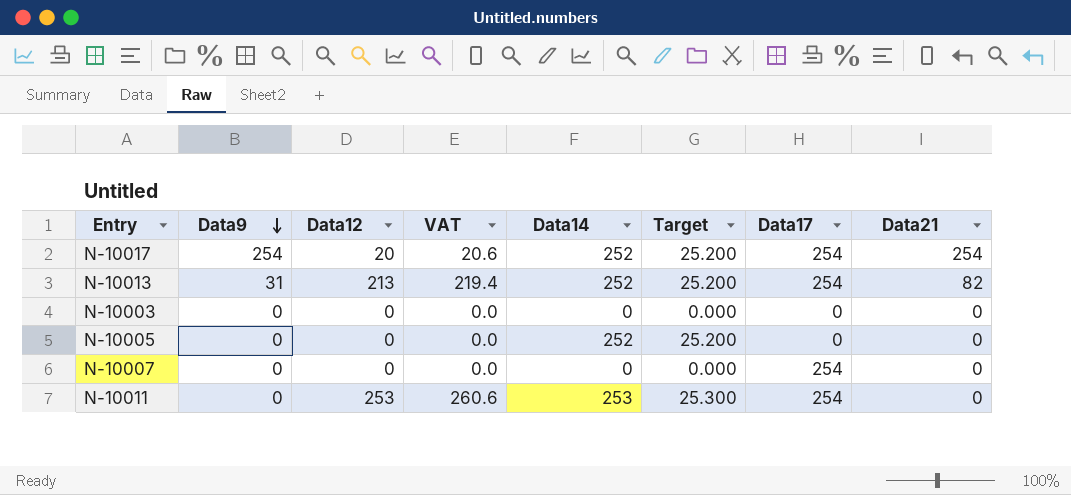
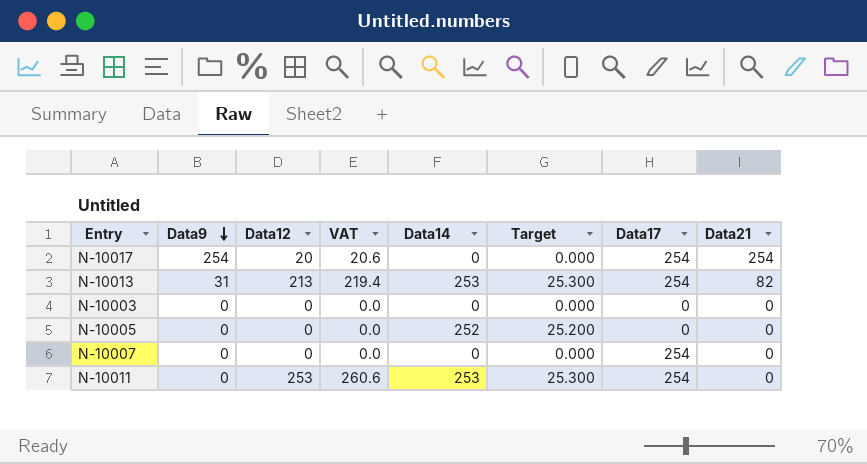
N-10017 | Data14: 252 -> 0
N-10017 | Target: 25.200 -> 0.000
N-10013 | Data14: 252 -> 253
N-10013 | Target: 25.200 -> 25.300

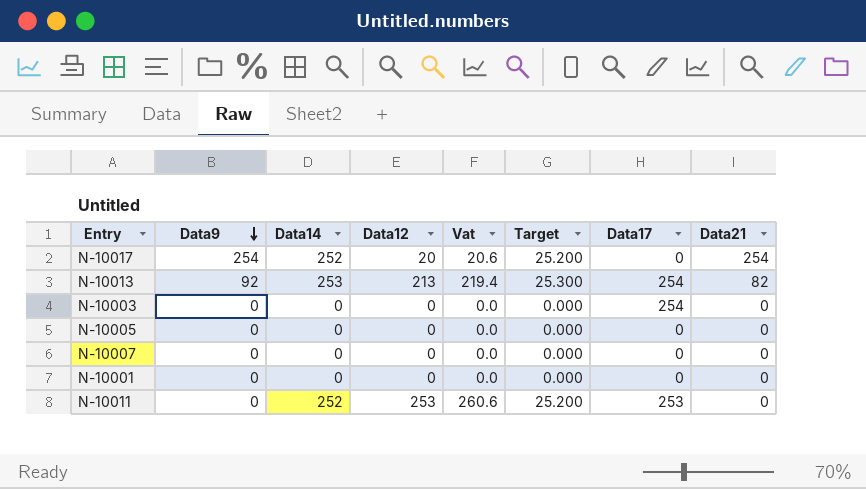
column Data14 | position: 5 -> 3
column name: VAT -> Vat
N-10017 | Data14: 0 -> 252
N-10017 | Target: 0.000 -> 25.200
N-10017 | Data17: 254 -> 0
N-10013 | Data9: 31 -> 92
N-10003 | Data17: 0 -> 254
N-10005 | Data14: 252 -> 0
N-10005 | Target: 25.200 -> 0.000
N-10007 | Data17: 254 -> 0
row N-10001: none -> 0 | 0 | 0 | 0.0 | 0.000 | 0 | 0
N-10011 | Data14: 253 -> 252
N-10011 | Target: 25.300 -> 25.200
N-10011 | Data17: 254 -> 253

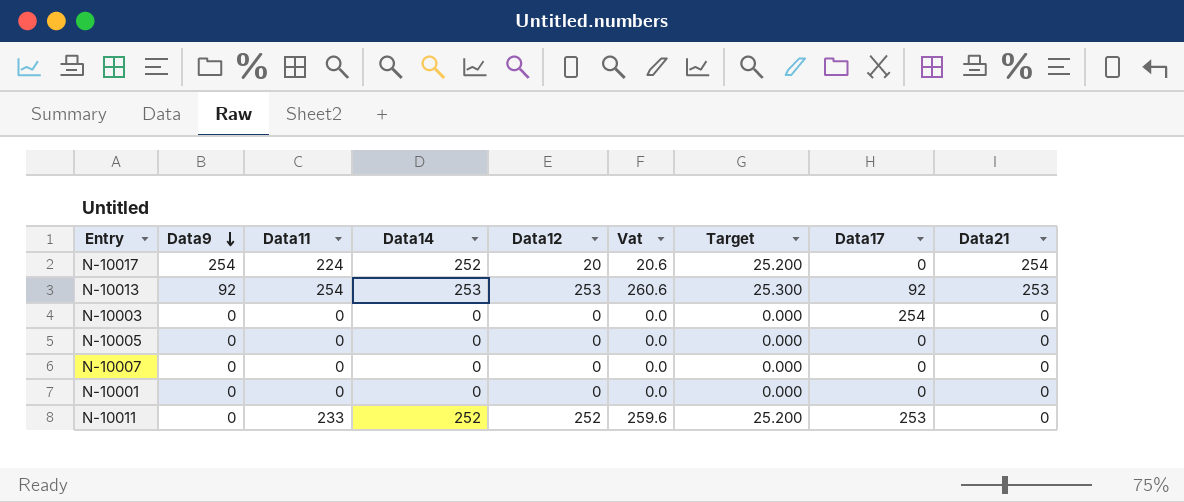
column Data11 | position: none -> 3
N-10013 | Data12: 213 -> 253
N-10013 | Vat: 219.4 -> 260.6
N-10013 | Data17: 254 -> 92
N-10013 | Data21: 82 -> 253
N-10011 | Data12: 253 -> 252
N-10011 | Vat: 260.6 -> 259.6

